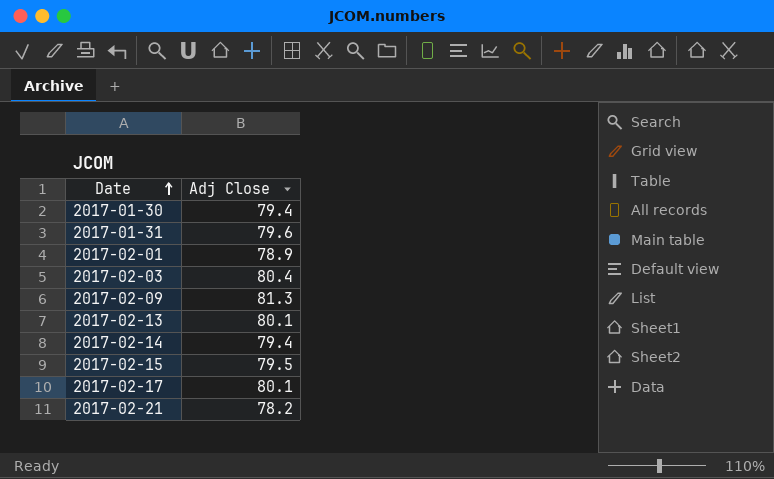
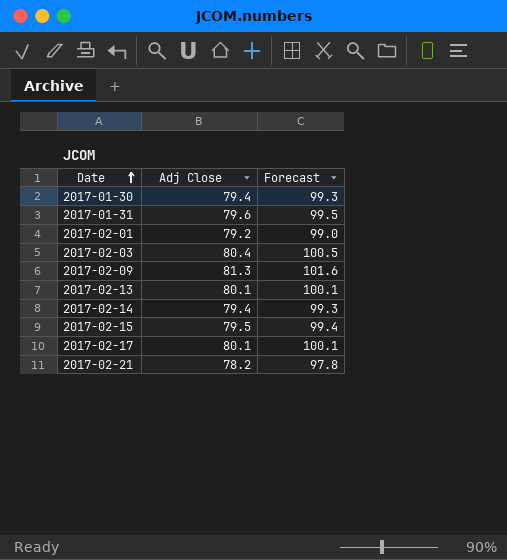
column Forecast | formula: none -> [Adj Close] * 1.25
2017-02-01 | Adj Close: 78.9 -> 79.2

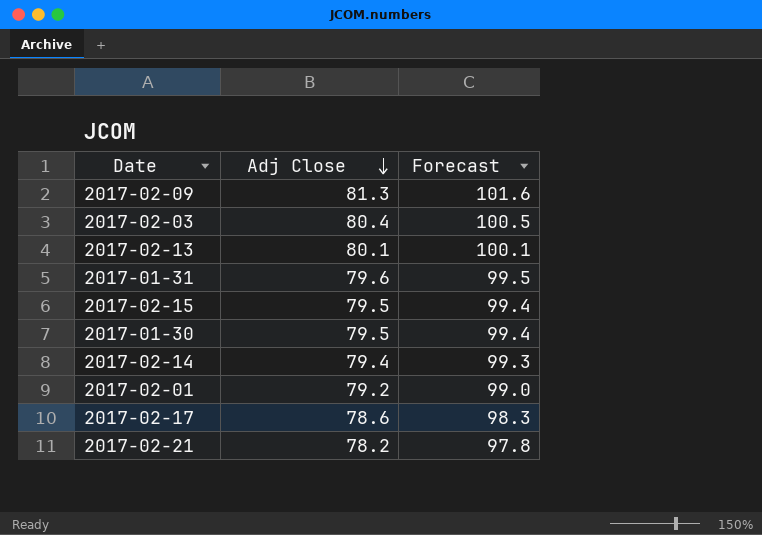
row order: Date ascending -> Adj Close descending
2017-01-30 | Adj Close: 79.4 -> 79.5
2017-01-30 | Forecast: 99.3 -> 99.4
2017-02-17 | Adj Close: 80.1 -> 78.6
2017-02-17 | Forecast: 100.1 -> 98.3

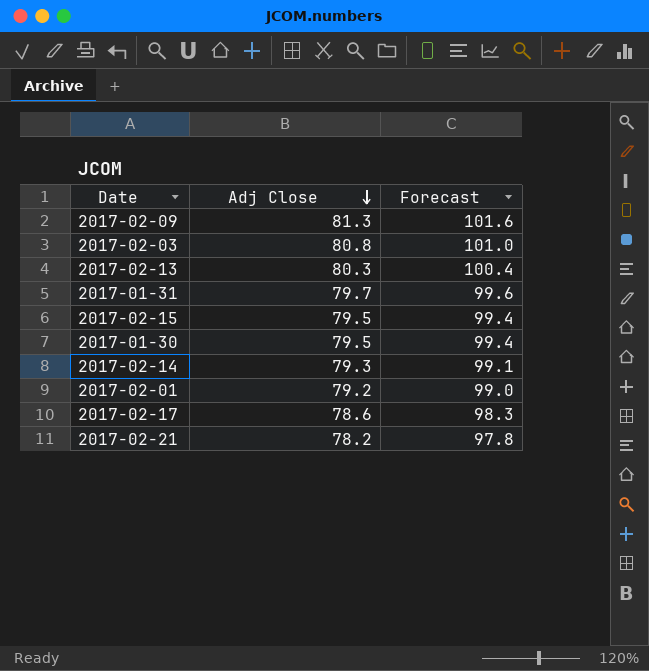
2017-02-03 | Adj Close: 80.4 -> 80.8
2017-02-03 | Forecast: 100.5 -> 101.0
2017-02-13 | Adj Close: 80.1 -> 80.3
2017-02-13 | Forecast: 100.1 -> 100.4
2017-01-31 | Adj Close: 79.6 -> 79.7
2017-01-31 | Forecast: 99.5 -> 99.6
2017-02-14 | Adj Close: 79.4 -> 79.3
2017-02-14 | Forecast: 99.3 -> 99.1

